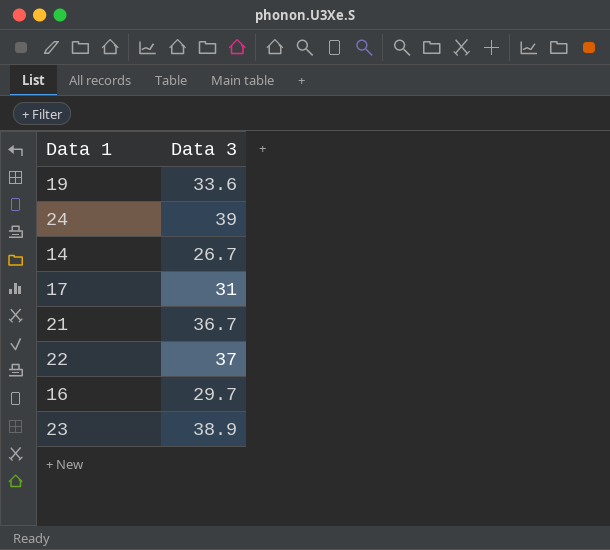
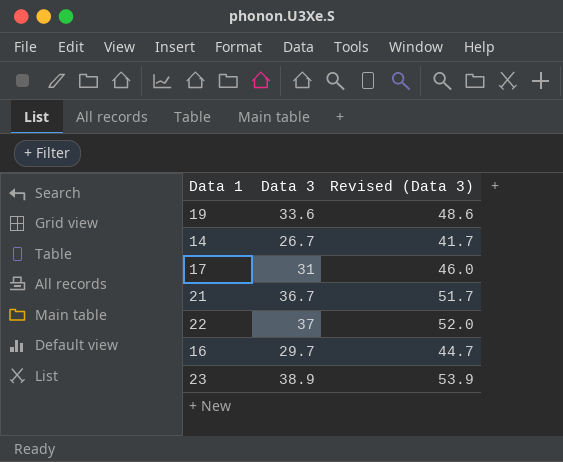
column Revised (Data 3) | formula: none -> [Data 3] + 15
row 24: 39 -> none

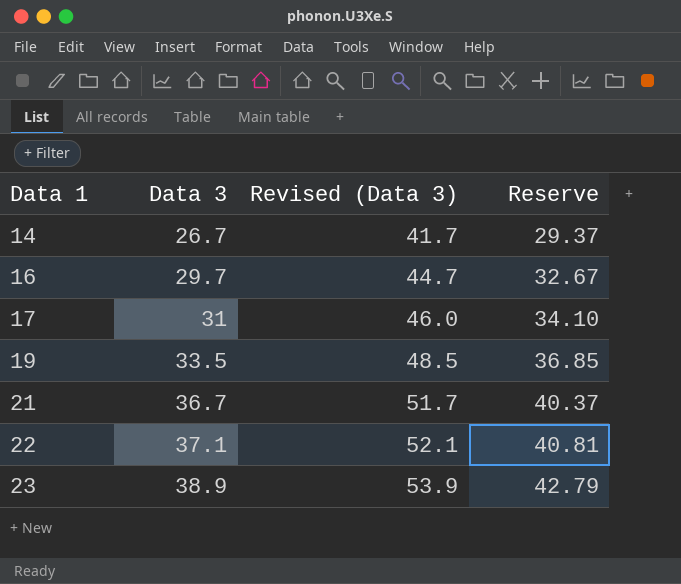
row order: none -> Data 1 ascending
column Reserve | formula: none -> [Data 3] * 1.1
19 | Data 3: 33.6 -> 33.5
19 | Revised (Data 3): 48.6 -> 48.5
22 | Data 3: 37 -> 37.1
22 | Revised (Data 3): 52.0 -> 52.1

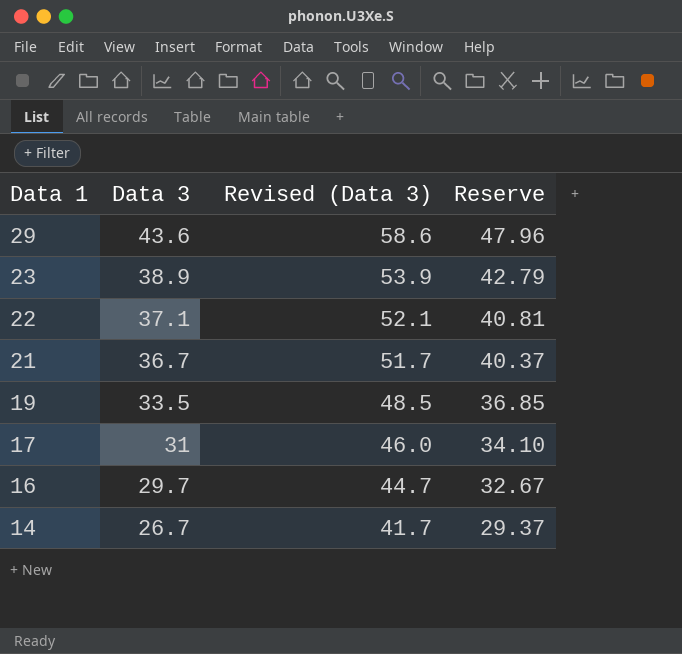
row order: Data 1 ascending -> Data 1 descending
row 29: none -> 43.6 | 58.6 | 47.96

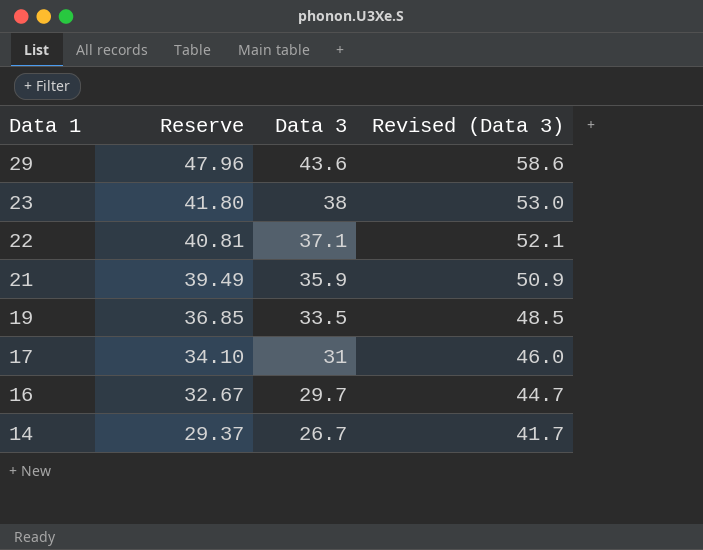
column Reserve | position: 4 -> 2
23 | Reserve: 42.79 -> 41.80
23 | Data 3: 38.9 -> 38
23 | Revised (Data 3): 53.9 -> 53.0
21 | Reserve: 40.37 -> 39.49
21 | Data 3: 36.7 -> 35.9
21 | Revised (Data 3): 51.7 -> 50.9

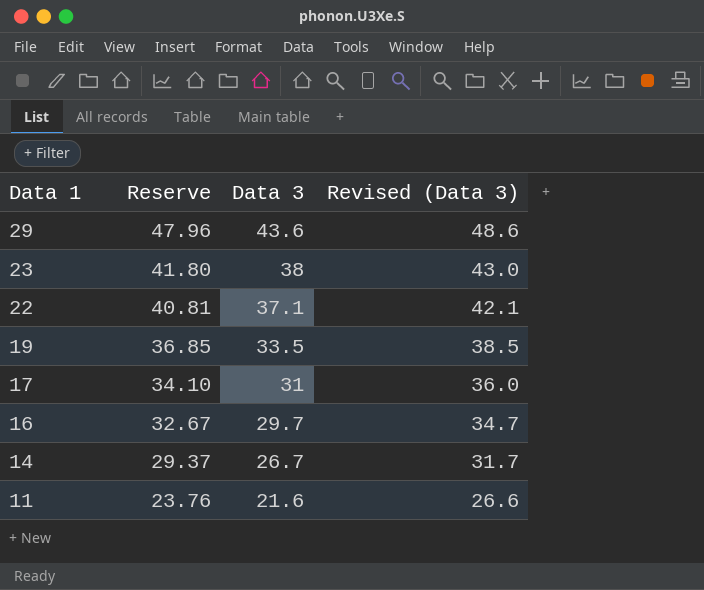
column Revised (Data 3) | formula: [Data 3] + 15 -> [Data 3] + 5
row 21: 39.49 | 35.9 | 50.9 -> none
row 11: none -> 23.76 | 21.6 | 26.6

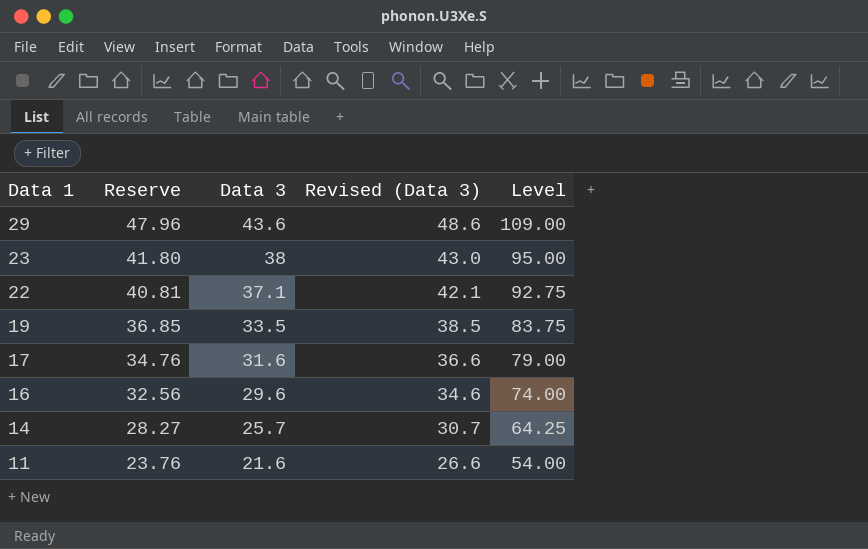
column Level | formula: none -> [Data 3] * 2.5
17 | Reserve: 34.10 -> 34.76
17 | Data 3: 31 -> 31.6
17 | Revised (Data 3): 36.0 -> 36.6
16 | Reserve: 32.67 -> 32.56
16 | Data 3: 29.7 -> 29.6
16 | Revised (Data 3): 34.7 -> 34.6
14 | Reserve: 29.37 -> 28.27
14 | Data 3: 26.7 -> 25.7
14 | Revised (Data 3): 31.7 -> 30.7

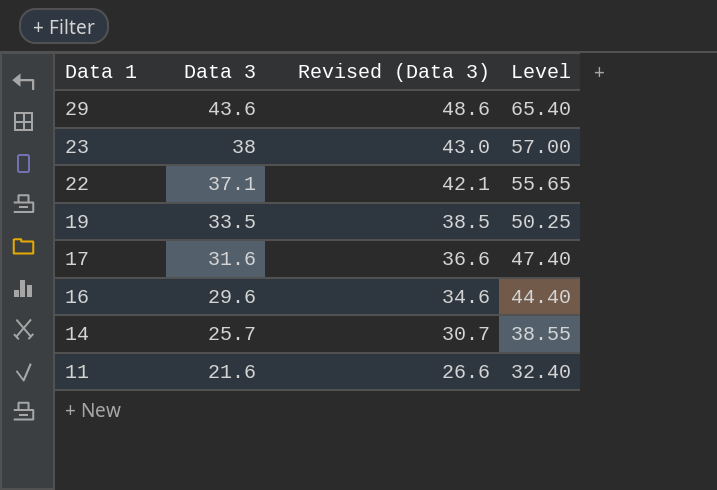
column Reserve | formula: [Data 3] * 1.1 -> none
column Level | formula: [Data 3] * 2.5 -> [Data 3] * 1.5

